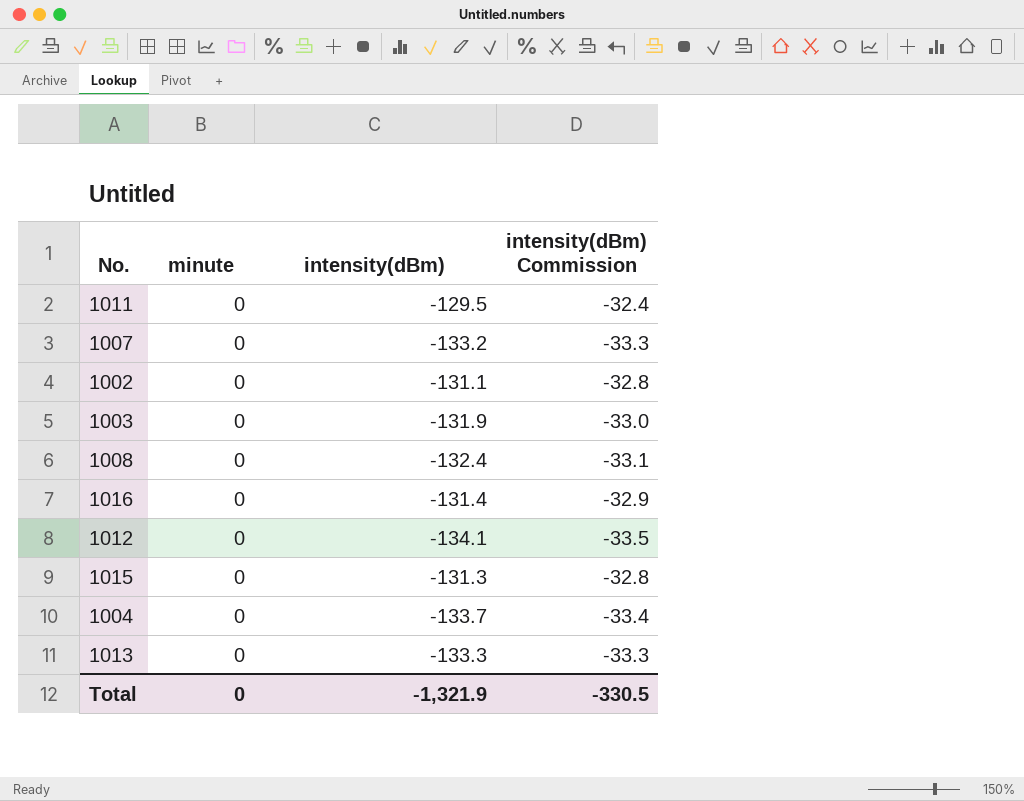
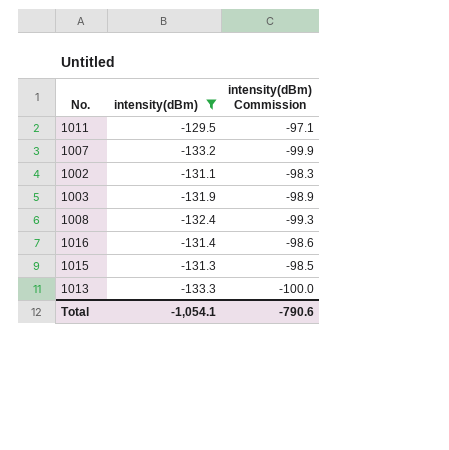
filter: none -> intensity(dBm) >= -133.3
column minute | position: 2 -> none
column intensity(dBm) Commission | formula: [intensity(dBm)] * 0.25 -> [intensity(dBm)] * 0.75
Total | intensity(dBm): -1,321.9 -> -1,054.1
Total | intensity(dBm) Commission: -330.5 -> -790.6

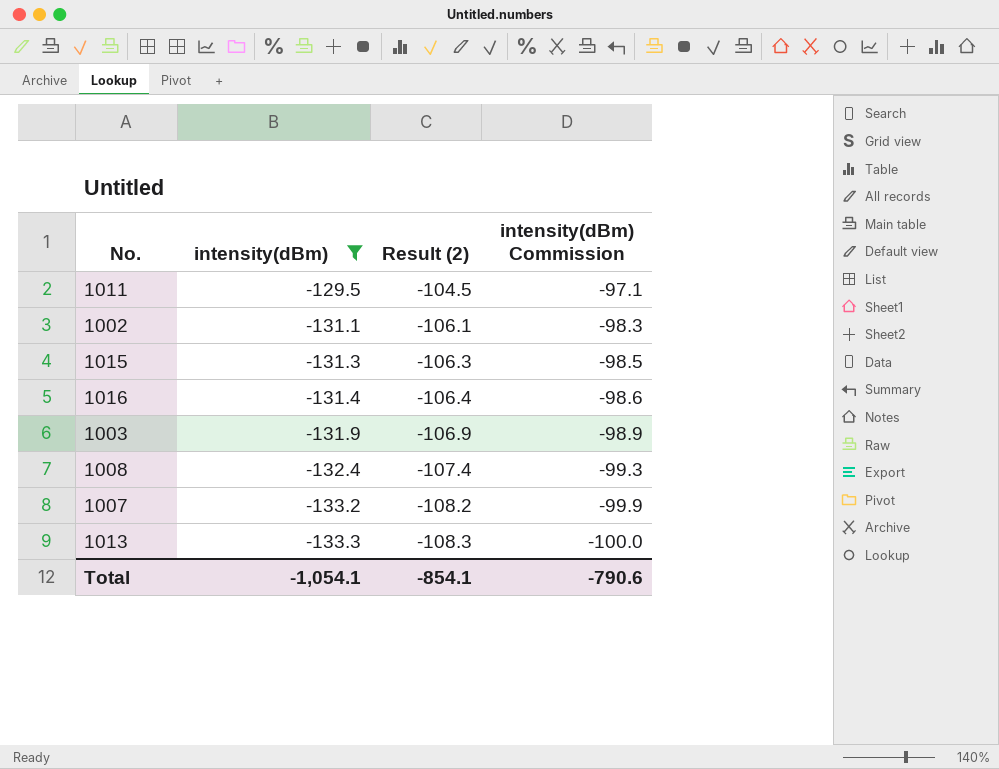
row order: none -> intensity(dBm) descending
column Result (2) | formula: none -> [intensity(dBm)] + 25

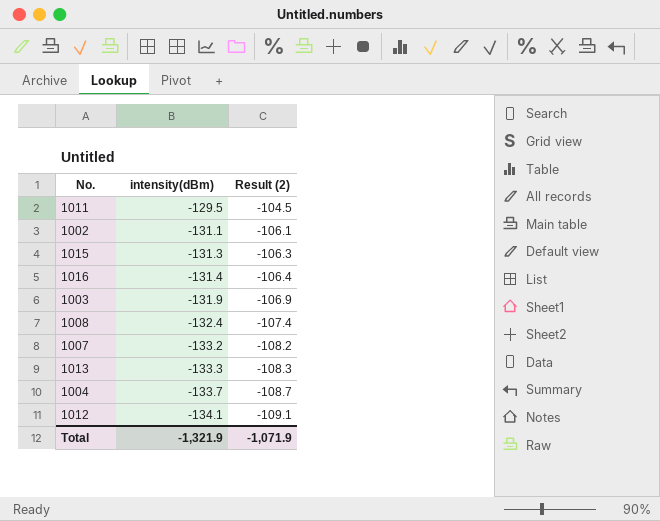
filter: intensity(dBm) >= -133.3 -> none
column intensity(dBm) Commission | formula: [intensity(dBm)] * 0.75 -> none
Total | intensity(dBm): -1,054.1 -> -1,321.9
Total | Result (2): -854.1 -> -1,071.9

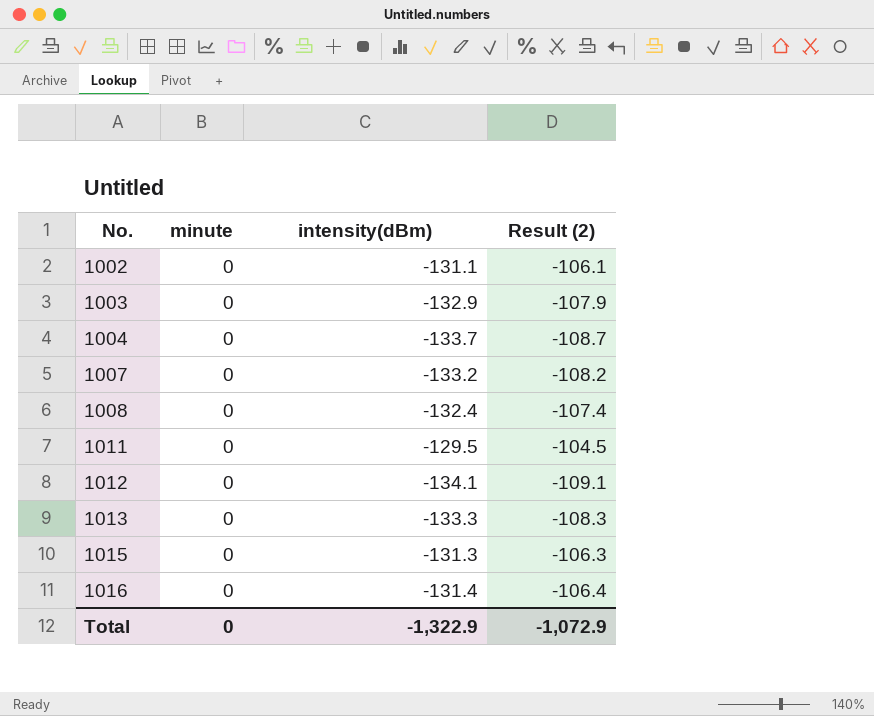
row order: intensity(dBm) descending -> No. ascending
column minute | position: none -> 2
1003 | intensity(dBm): -131.9 -> -132.9
1003 | Result (2): -106.9 -> -107.9
Total | intensity(dBm): -1,321.9 -> -1,322.9
Total | Result (2): -1,071.9 -> -1,072.9

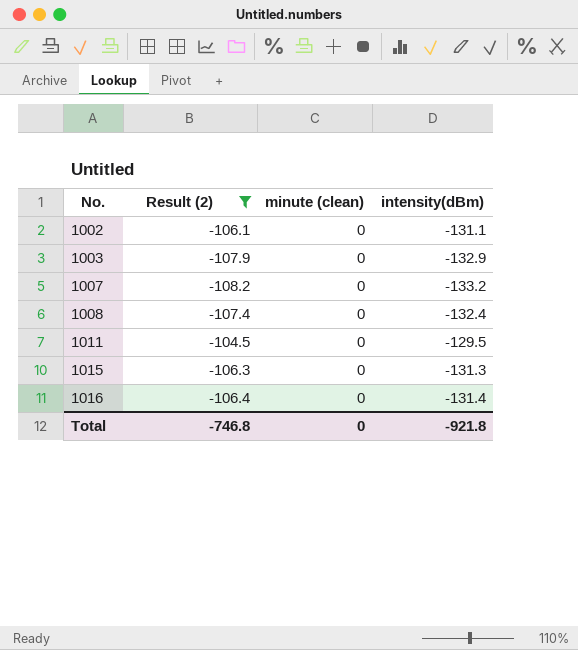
filter: none -> Result (2) >= -108.2
column Result (2) | position: 4 -> 2
column name: minute -> minute (clean)
Total | Result (2): -1,072.9 -> -746.8
Total | intensity(dBm): -1,322.9 -> -921.8

